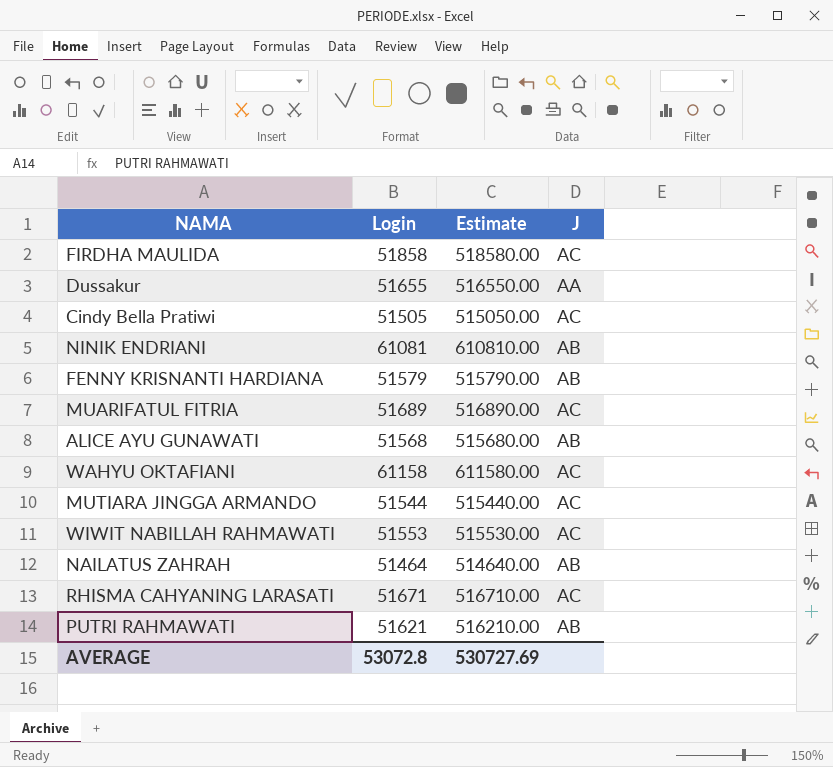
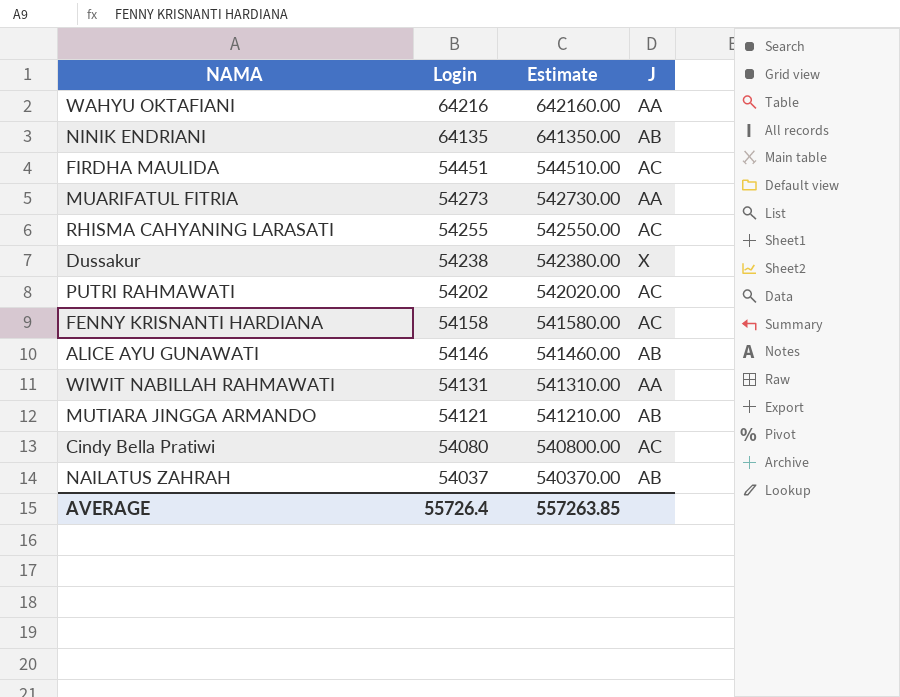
row order: none -> Login descending
WAHYU OKTAFIANI | Login: 61158 -> 64216
WAHYU OKTAFIANI | Estimate: 611580.00 -> 642160.00
WAHYU OKTAFIANI | J: AC -> AA
NINIK ENDRIANI | Login: 61081 -> 64135
NINIK ENDRIANI | Estimate: 610810.00 -> 641350.00
FIRDHA MAULIDA | Login: 51858 -> 54451
FIRDHA MAULIDA | Estimate: 518580.00 -> 544510.00
MUARIFATUL FITRIA | Login: 51689 -> 54273
MUARIFATUL FITRIA | Estimate: 516890.00 -> 542730.00
MUARIFATUL FITRIA | J: AC -> AA
RHISMA CAHYANING LARASATI | Login: 51671 -> 54255
RHISMA CAHYANING LARASATI | Estimate: 516710.00 -> 542550.00
Dussakur | Login: 51655 -> 54238
Dussakur | Estimate: 516550.00 -> 542380.00
Dussakur | J: AA -> X
PUTRI RAHMAWATI | Login: 51621 -> 54202
PUTRI RAHMAWATI | Estimate: 516210.00 -> 542020.00
PUTRI RAHMAWATI | J: AB -> AC
FENNY KRISNANTI HARDIANA | Login: 51579 -> 54158
FENNY KRISNANTI HARDIANA | Estimate: 515790.00 -> 541580.00
FENNY KRISNANTI HARDIANA | J: AB -> AC
ALICE AYU GUNAWATI | Login: 51568 -> 54146
ALICE AYU GUNAWATI | Estimate: 515680.00 -> 541460.00
WIWIT NABILLAH RAHMAWATI | Login: 51553 -> 54131
WIWIT NABILLAH RAHMAWATI | Estimate: 515530.00 -> 541310.00
WIWIT NABILLAH RAHMAWATI | J: AC -> AA
MUTIARA JINGGA ARMANDO | Login: 51544 -> 54121
MUTIARA JINGGA ARMANDO | Estimate: 515440.00 -> 541210.00
MUTIARA JINGGA ARMANDO | J: AC -> AB
Cindy Bella Pratiwi | Login: 51505 -> 54080
Cindy Bella Pratiwi | Estimate: 515050.00 -> 540800.00
NAILATUS ZAHRAH | Login: 51464 -> 54037
NAILATUS ZAHRAH | Estimate: 514640.00 -> 540370.00
AVERAGE | Login: 53072.8 -> 55726.4
AVERAGE | Estimate: 530727.69 -> 557263.85

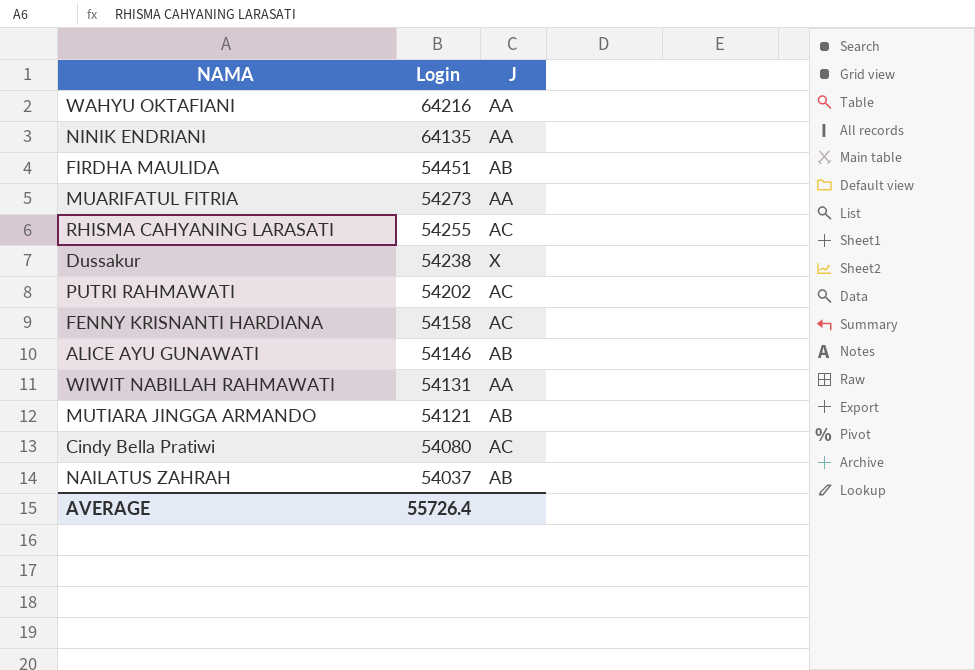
column Estimate | formula: [Login] * 10 -> none
NINIK ENDRIANI | J: AB -> AA
FIRDHA MAULIDA | J: AC -> AB

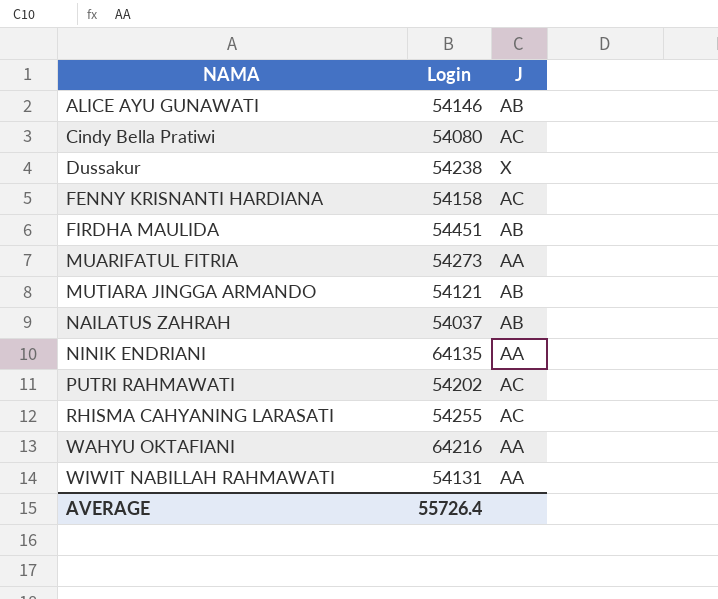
row order: Login descending -> NAMA ascending

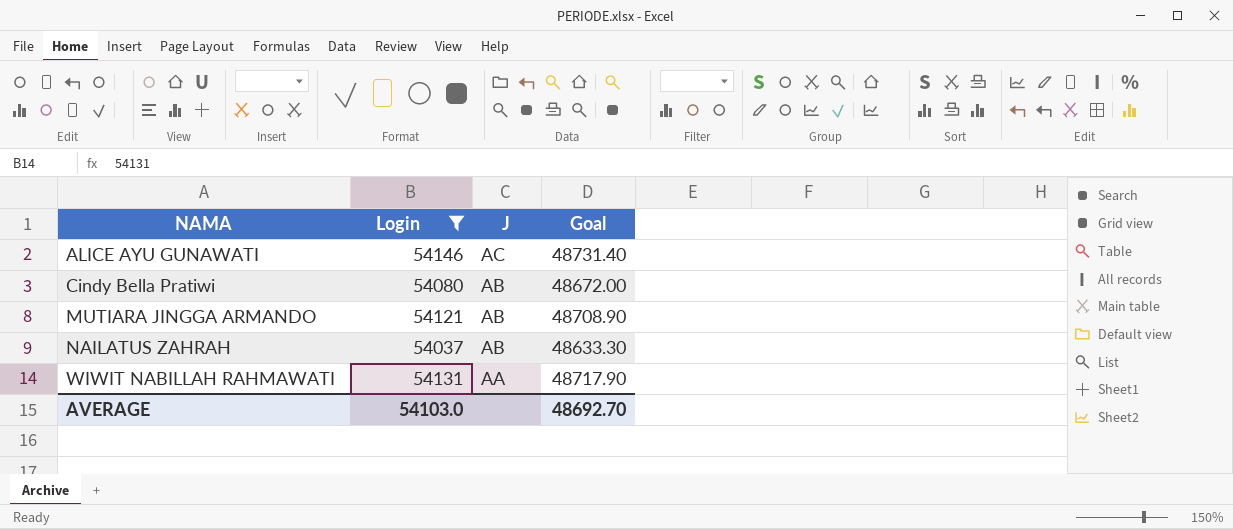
filter: none -> Login <= 54146
column Goal | formula: none -> [Login] * 0.9
ALICE AYU GUNAWATI | J: AB -> AC
Cindy Bella Pratiwi | J: AC -> AB
AVERAGE | Login: 55726.4 -> 54103.0

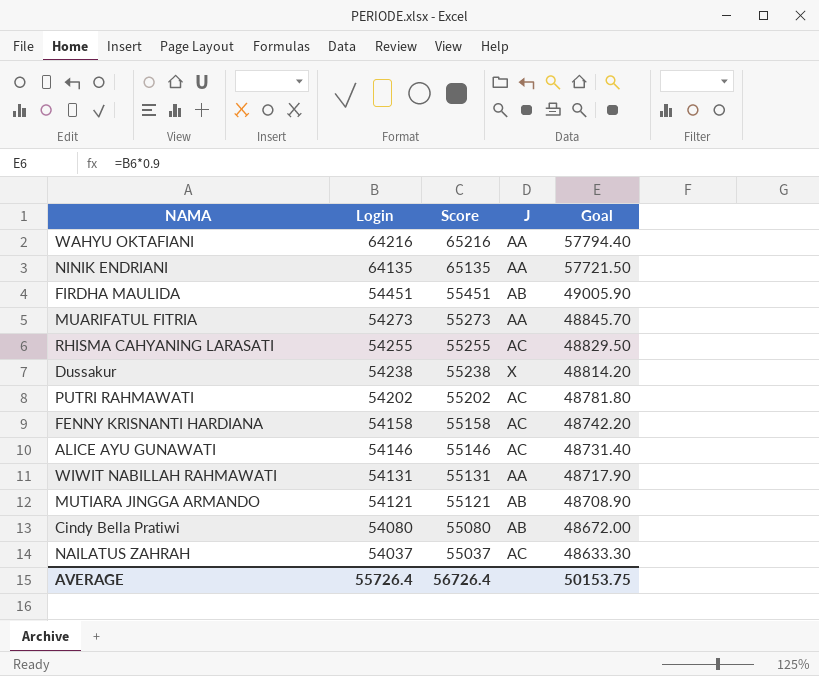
filter: Login <= 54146 -> none
row order: NAMA ascending -> Login descending
column Score | formula: none -> [Login] + 1000
NAILATUS ZAHRAH | J: AB -> AC
AVERAGE | Login: 54103.0 -> 55726.4
AVERAGE | Goal: 48692.70 -> 50153.75

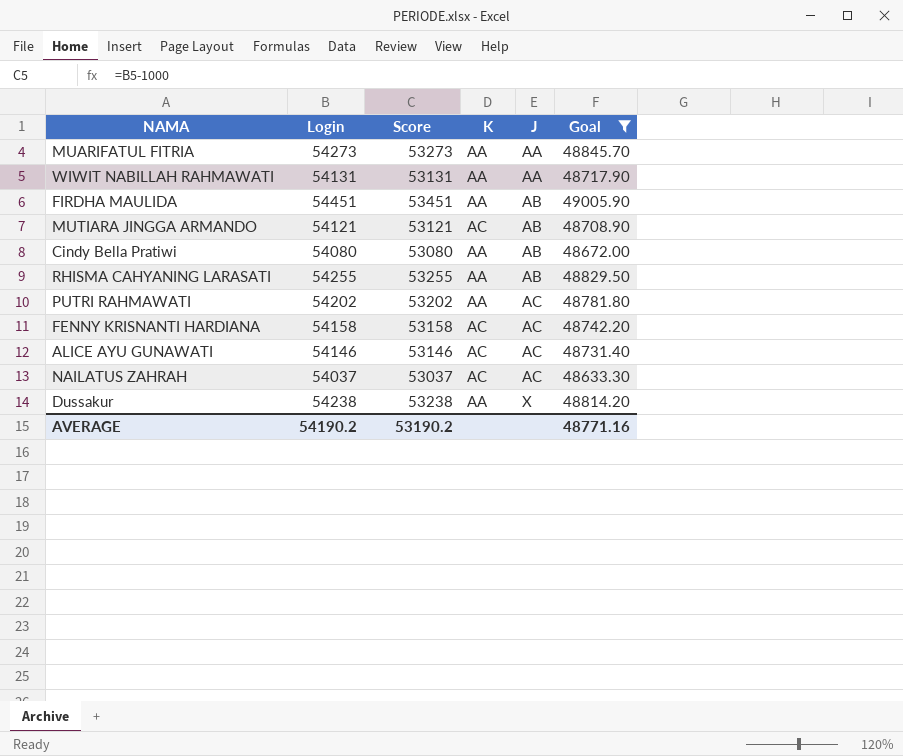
filter: none -> Goal <= 49005.90
row order: Login descending -> J ascending
column Score | formula: [Login] + 1000 -> [Login] - 1000
column K | position: none -> 4
RHISMA CAHYANING LARASATI | J: AC -> AB
AVERAGE | Login: 55726.4 -> 54190.2
AVERAGE | Score: 56726.4 -> 53190.2
AVERAGE | Goal: 50153.75 -> 48771.16

